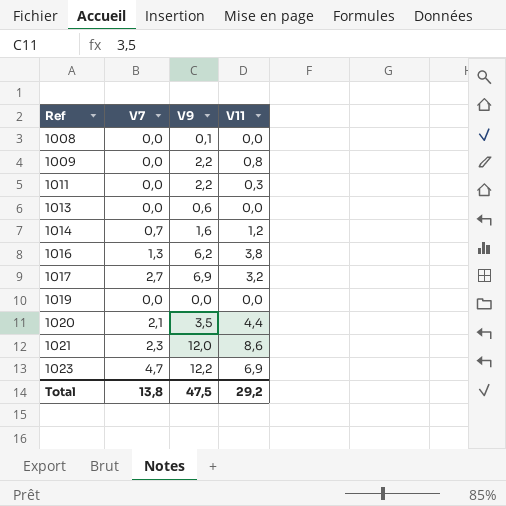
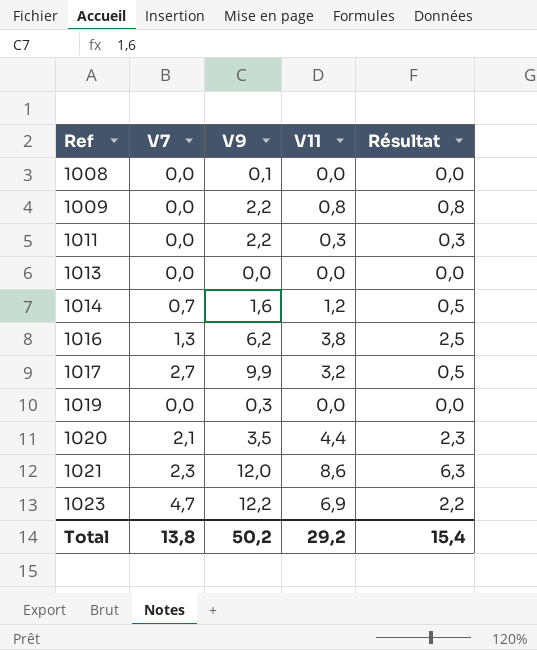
column Résultat | formula: none -> [V11] - [V7]
1013 | V9: 0,6 -> 0,0
1017 | V9: 6,9 -> 9,9
1019 | V9: 0,0 -> 0,3
Total | V9: 47,5 -> 50,2

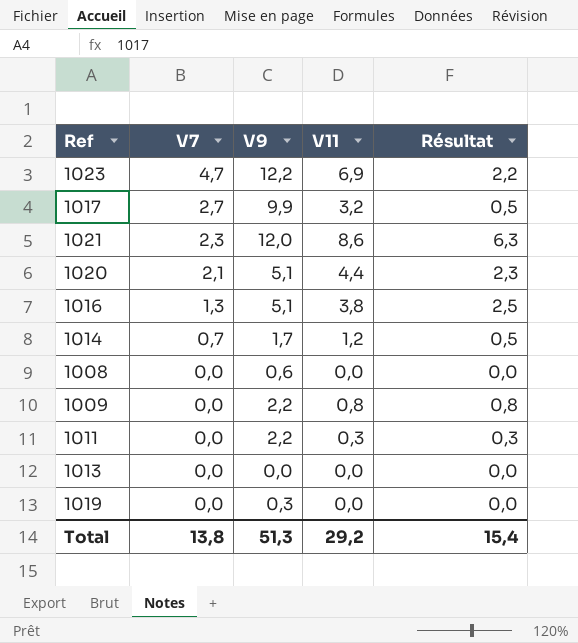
row order: Ref ascending -> V7 descending
1020 | V9: 3,5 -> 5,1
1016 | V9: 6,2 -> 5,1
1014 | V9: 1,6 -> 1,7
1008 | V9: 0,1 -> 0,6
Total | V9: 50,2 -> 51,3

